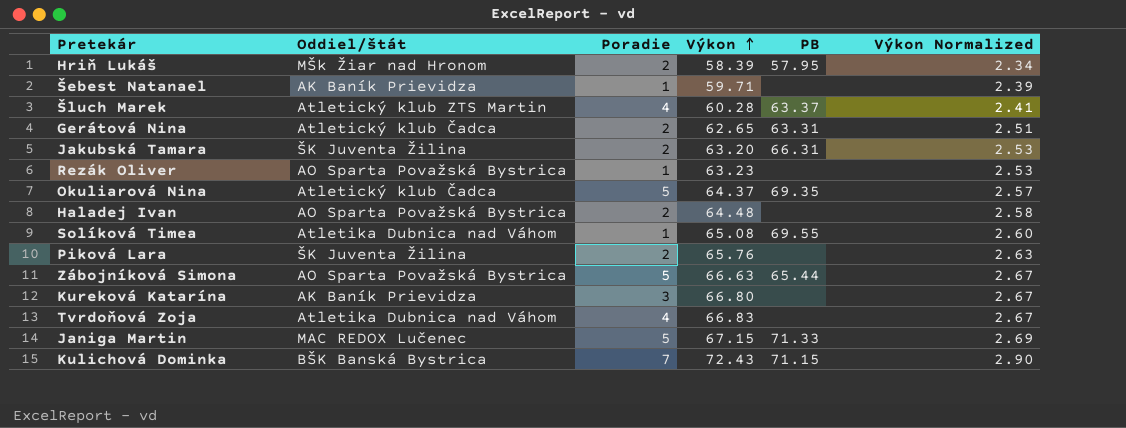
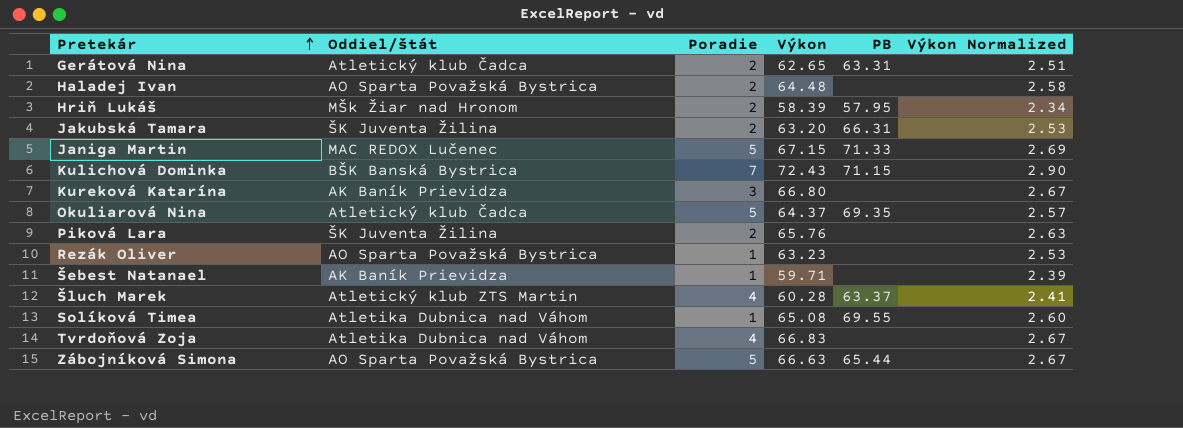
row order: Výkon ascending -> Pretekár ascending

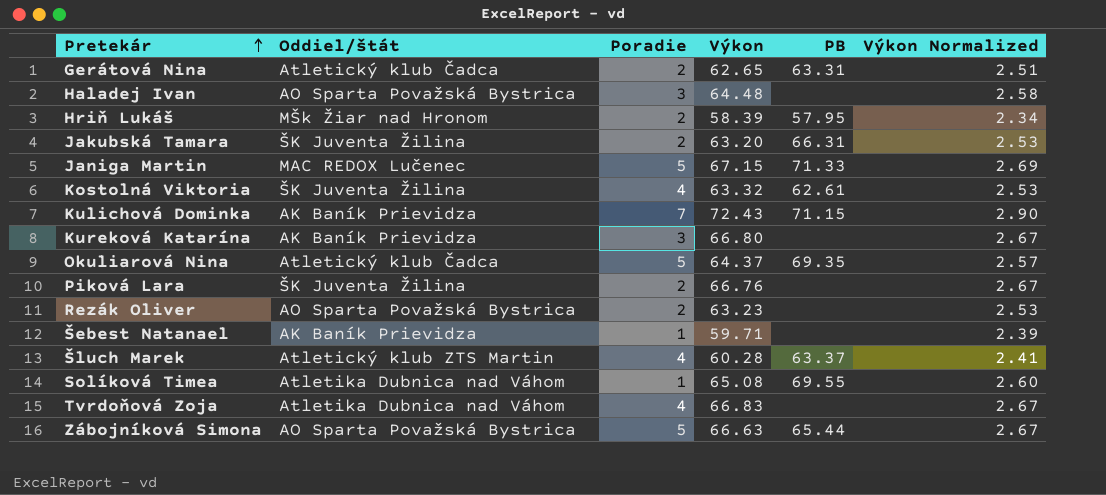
Haladej Ivan | Poradie: 2 -> 3
row Kostolná Viktoria: none -> ŠK Juventa Žilina | 4 | 63.32 | 62.61 | 2.53
Kulichová Dominka | Oddiel/štát: BŠK Banská Bystrica -> AK Baník Prievidza
Piková Lara | Výkon: 65.76 -> 66.76
Piková Lara | Výkon Normalized: 2.63 -> 2.67
Rezák Oliver | Poradie: 1 -> 2

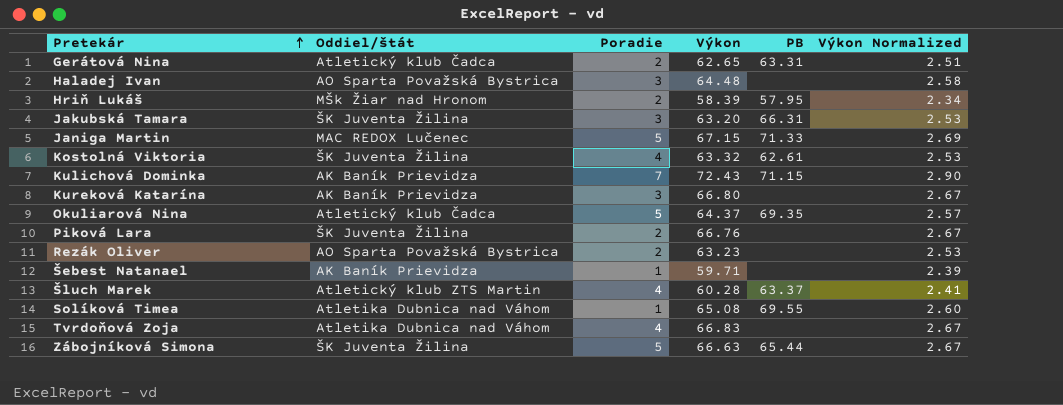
Jakubská Tamara | Poradie: 2 -> 3
Zábojníková Simona | Oddiel/štát: AO Sparta Považská Bystrica -> ŠK Juventa Žilina

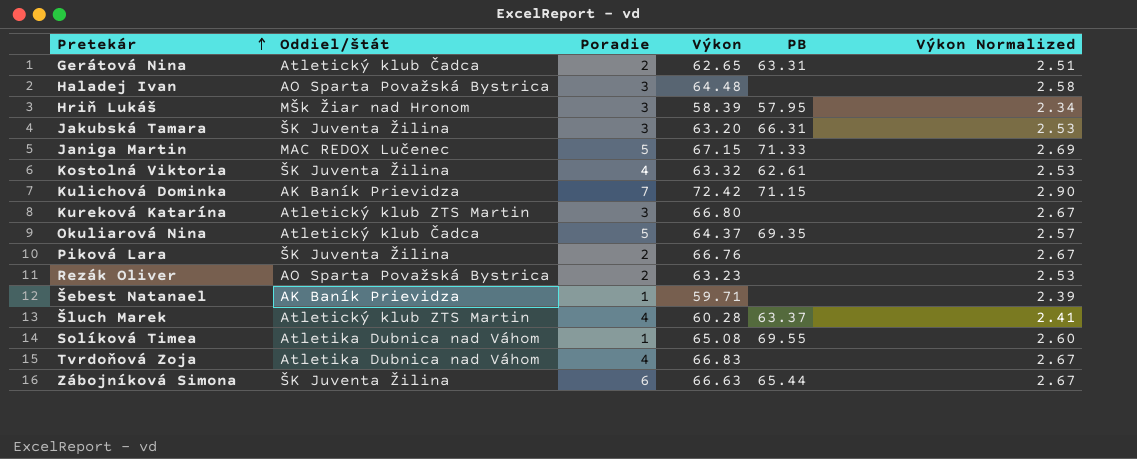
Hriň Lukáš | Poradie: 2 -> 3
Kulichová Dominka | Výkon: 72.43 -> 72.42
Kureková Katarína | Oddiel/štát: AK Baník Prievidza -> Atletický klub ZTS Martin
Zábojníková Simona | Poradie: 5 -> 6

